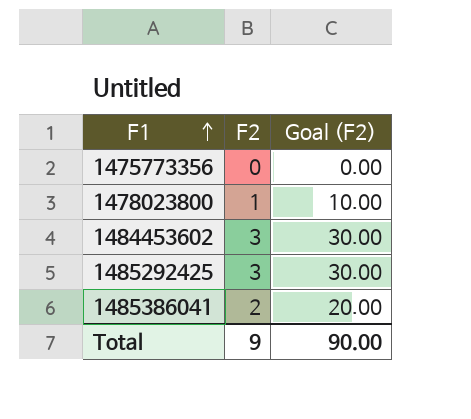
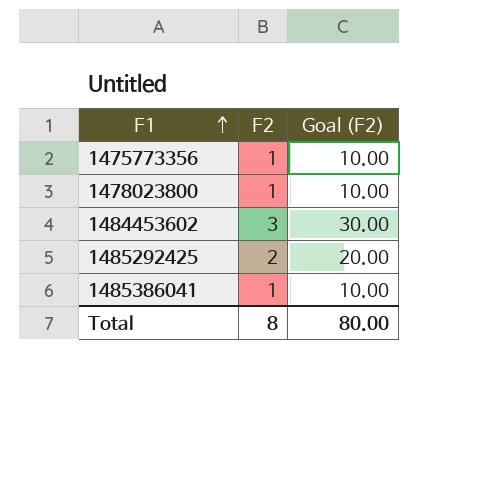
1475773356 | F2: 0 -> 1
1475773356 | Goal (F2): 0.00 -> 10.00
1485292425 | F2: 3 -> 2
1485292425 | Goal (F2): 30.00 -> 20.00
1485386041 | F2: 2 -> 1
1485386041 | Goal (F2): 20.00 -> 10.00
Total | F2: 9 -> 8
Total | Goal (F2): 90.00 -> 80.00

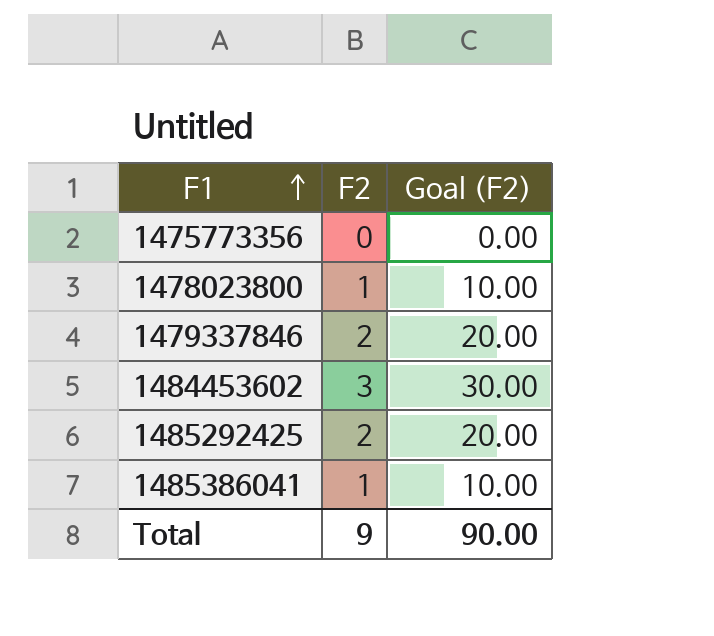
1475773356 | F2: 1 -> 0
1475773356 | Goal (F2): 10.00 -> 0.00
row 1479337846: none -> 2 | 20.00
Total | F2: 8 -> 9
Total | Goal (F2): 80.00 -> 90.00

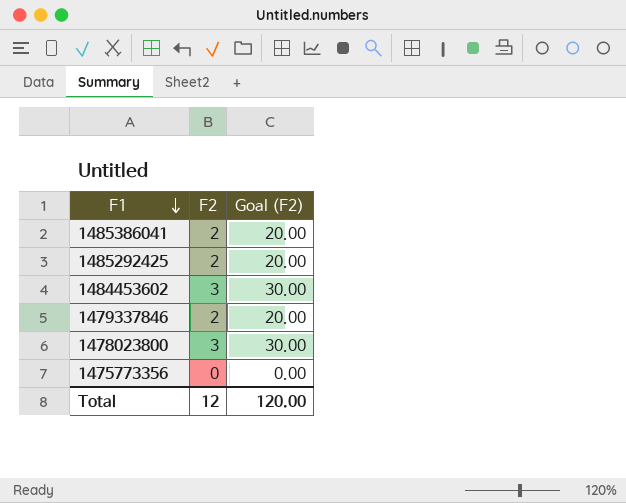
row order: F1 ascending -> F1 descending
1485386041 | F2: 1 -> 2
1485386041 | Goal (F2): 10.00 -> 20.00
1478023800 | F2: 1 -> 3
1478023800 | Goal (F2): 10.00 -> 30.00
Total | F2: 9 -> 12
Total | Goal (F2): 90.00 -> 120.00

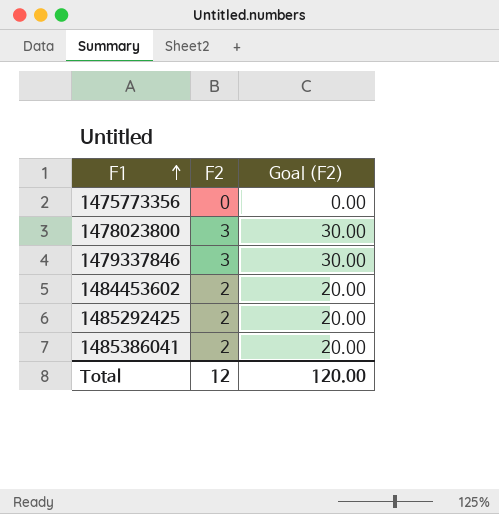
row order: F1 descending -> F1 ascending
1479337846 | F2: 2 -> 3
1479337846 | Goal (F2): 20.00 -> 30.00
1484453602 | F2: 3 -> 2
1484453602 | Goal (F2): 30.00 -> 20.00

